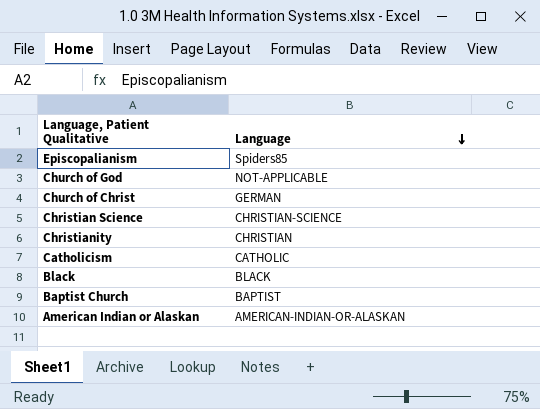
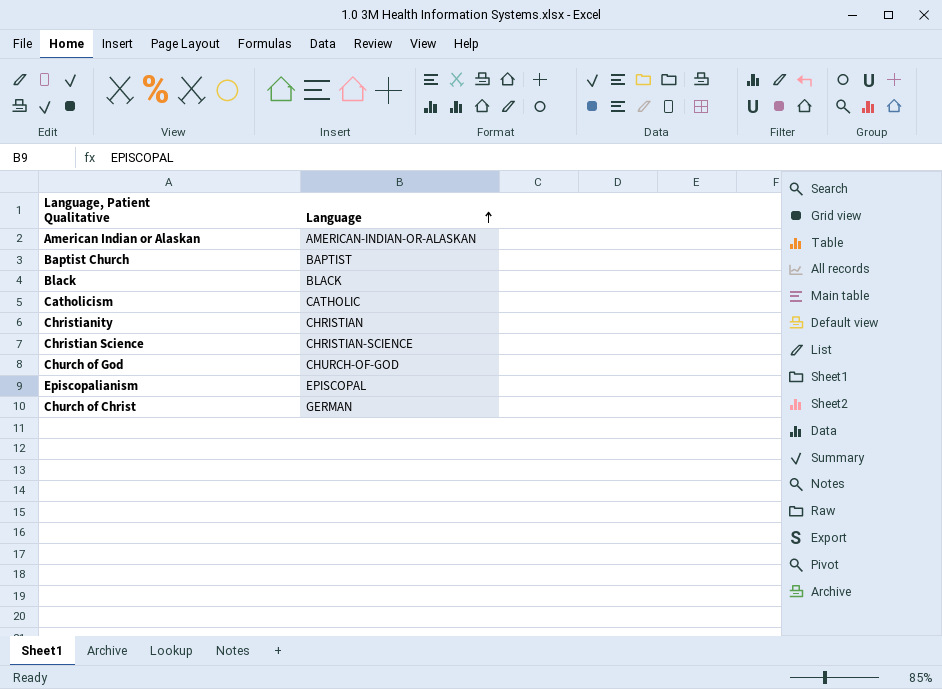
row order: Language descending -> Language ascending
Church of God | Language: NOT-APPLICABLE -> CHURCH-OF-GOD
Episcopalianism | Language: Spiders85 -> EPISCOPAL

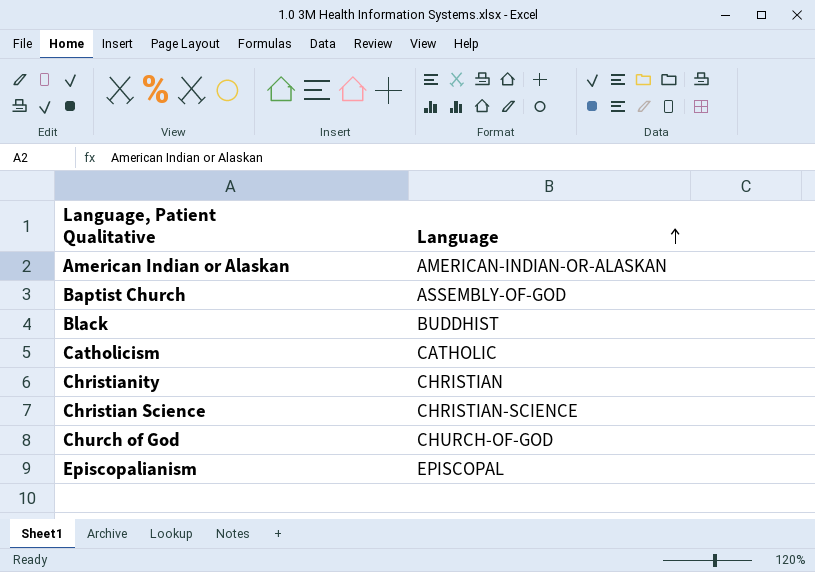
row Church of Christ: GERMAN -> none
Baptist Church | Language: BAPTIST -> ASSEMBLY-OF-GOD
Black | Language: BLACK -> BUDDHIST

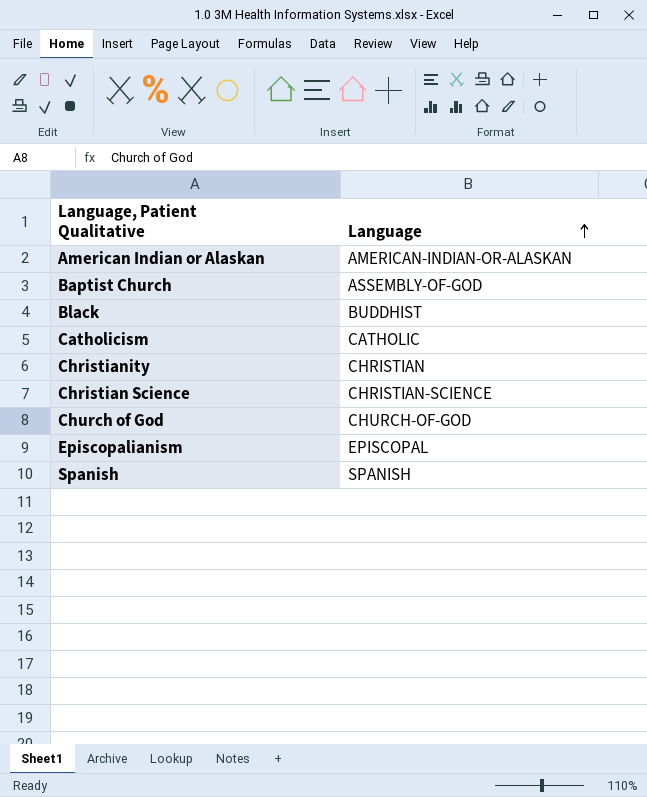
row Spanish: none -> SPANISH

